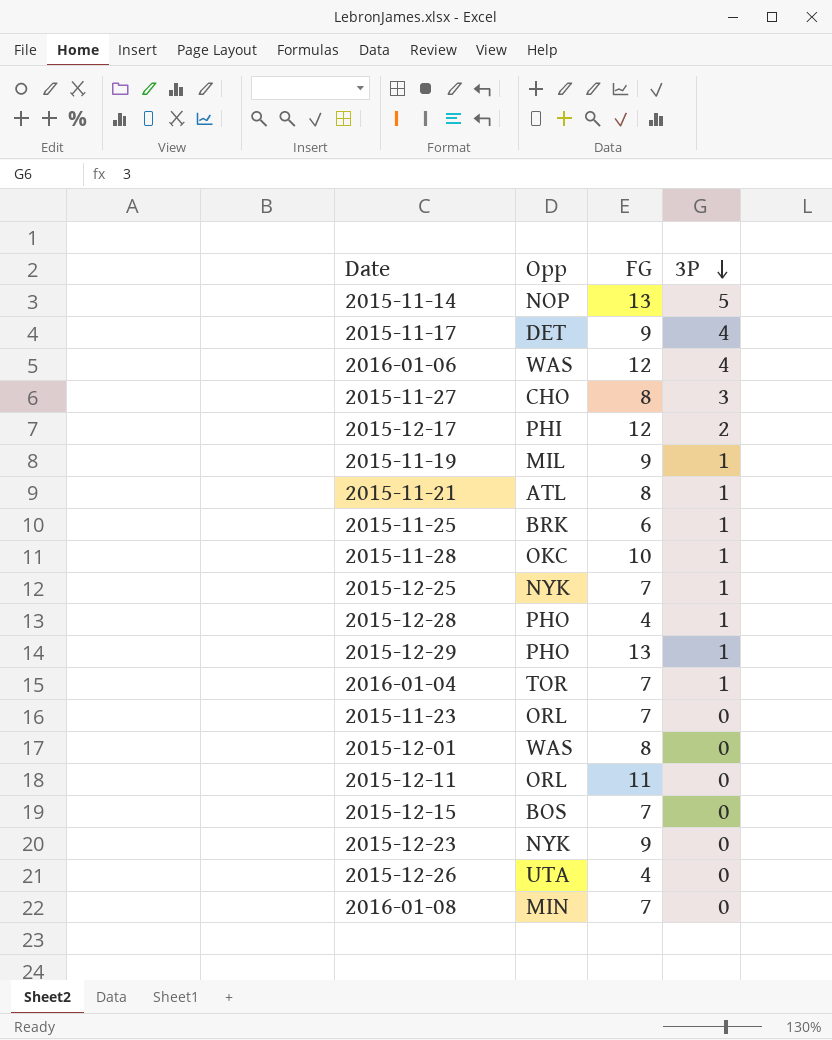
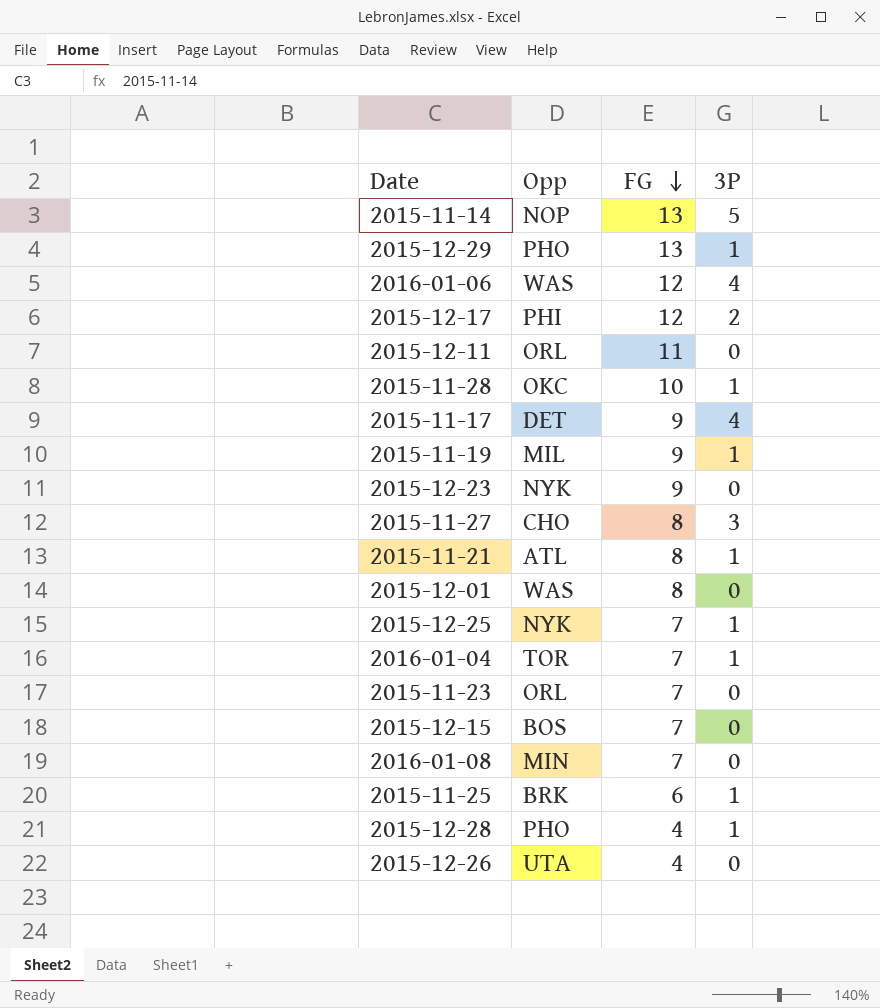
row order: 3P descending -> FG descending

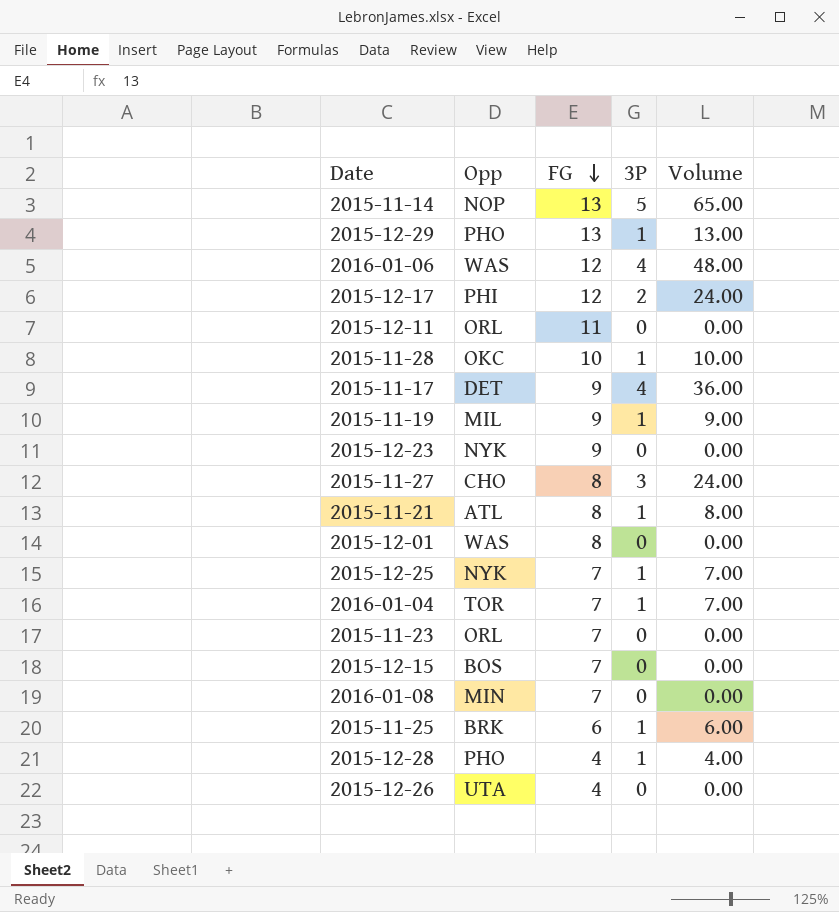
column Volume | formula: none -> [FG] * [3P]

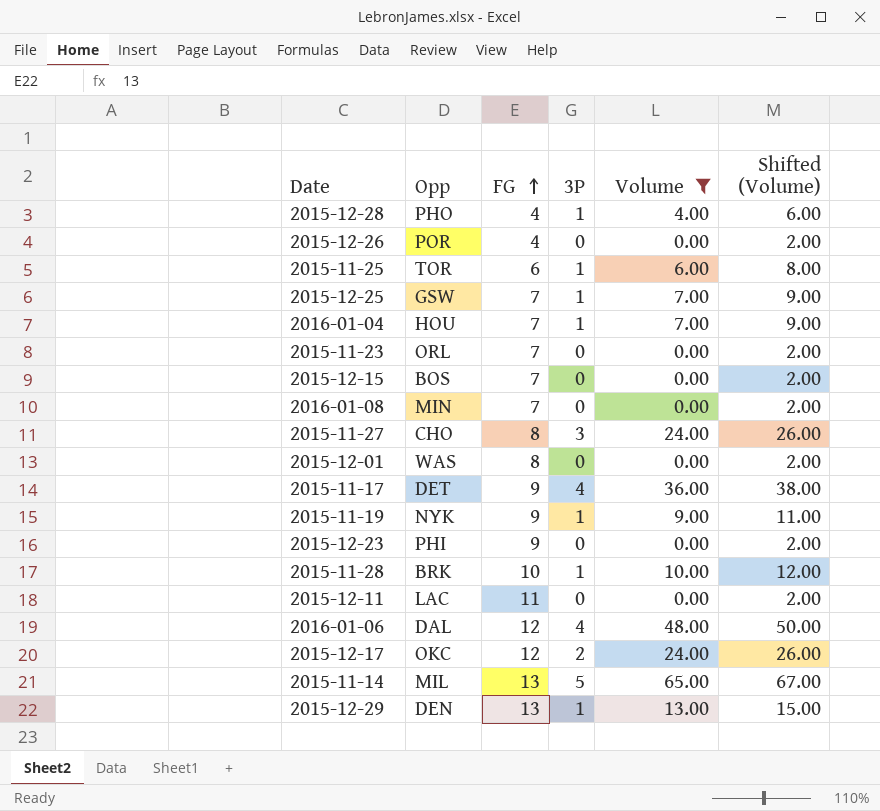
filter: none -> Volume != 8.00
row order: FG descending -> FG ascending
column Shifted (Volume) | formula: none -> [Volume] + 2
2015-12-26 | Opp: UTA -> POR
2015-11-25 | Opp: BRK -> TOR
2015-12-25 | Opp: NYK -> GSW
2016-01-04 | Opp: TOR -> HOU
2015-11-19 | Opp: MIL -> NYK
2015-12-23 | Opp: NYK -> PHI
2015-11-28 | Opp: OKC -> BRK
2015-12-11 | Opp: ORL -> LAC
2016-01-06 | Opp: WAS -> DAL
2015-12-17 | Opp: PHI -> OKC
2015-11-14 | Opp: NOP -> MIL
2015-12-29 | Opp: PHO -> DEN

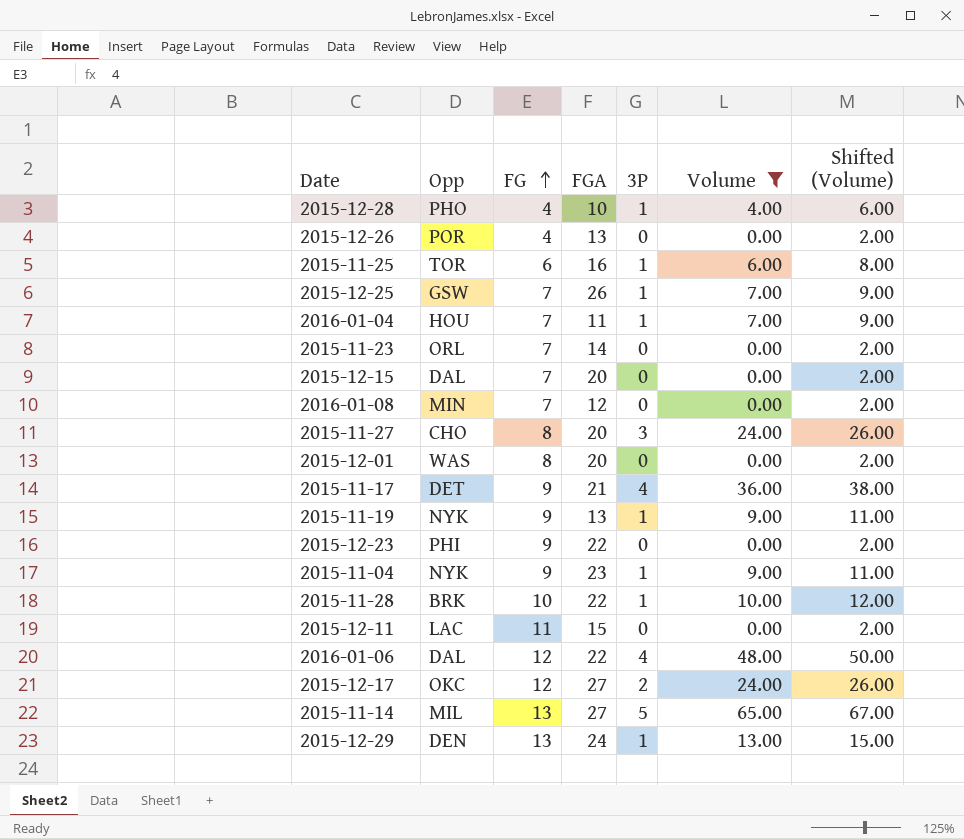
column FGA | position: none -> 4
2015-12-15 | Opp: BOS -> DAL
row 2015-11-04: none -> NYK | 9 | 23 | 1 | 9.00 | 11.00

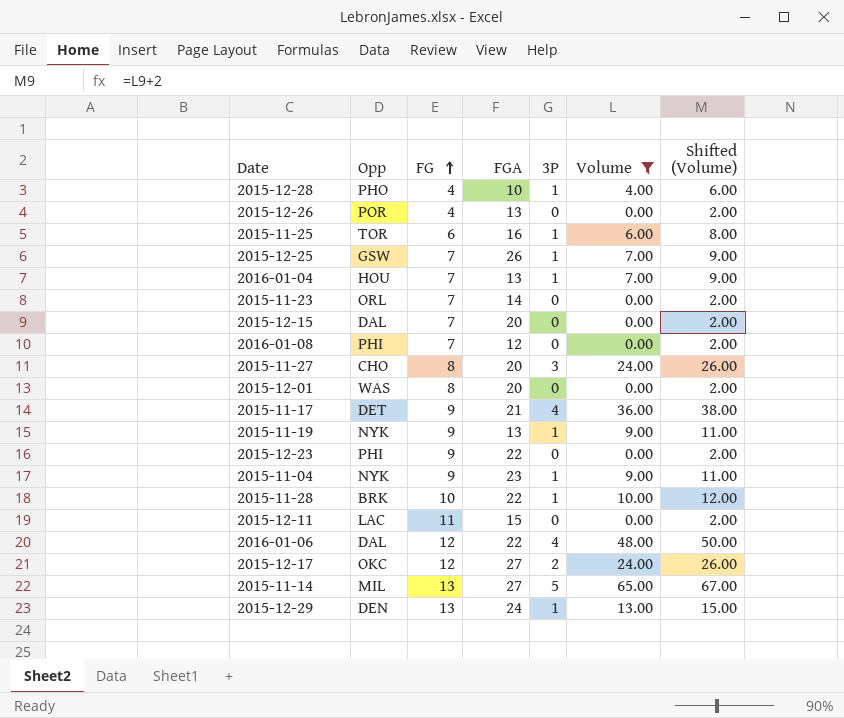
2016-01-04 | FGA: 11 -> 13
2016-01-08 | Opp: MIN -> PHI

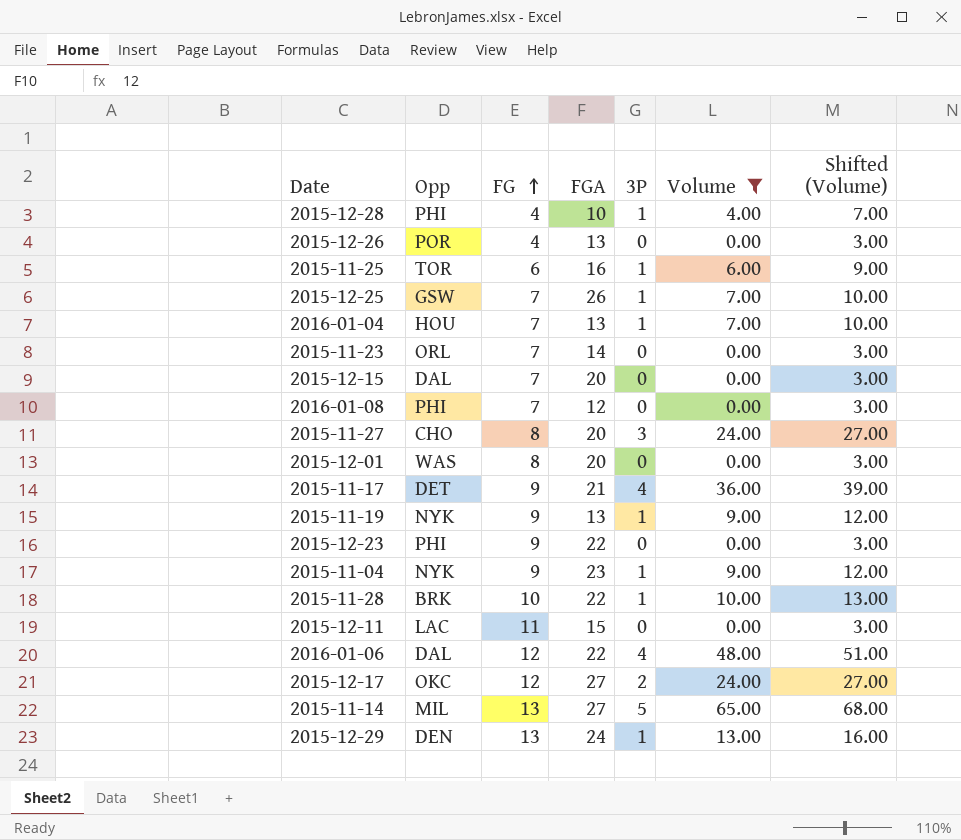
column Shifted (Volume) | formula: [Volume] + 2 -> [Volume] + 3
2015-12-28 | Opp: PHO -> PHI

